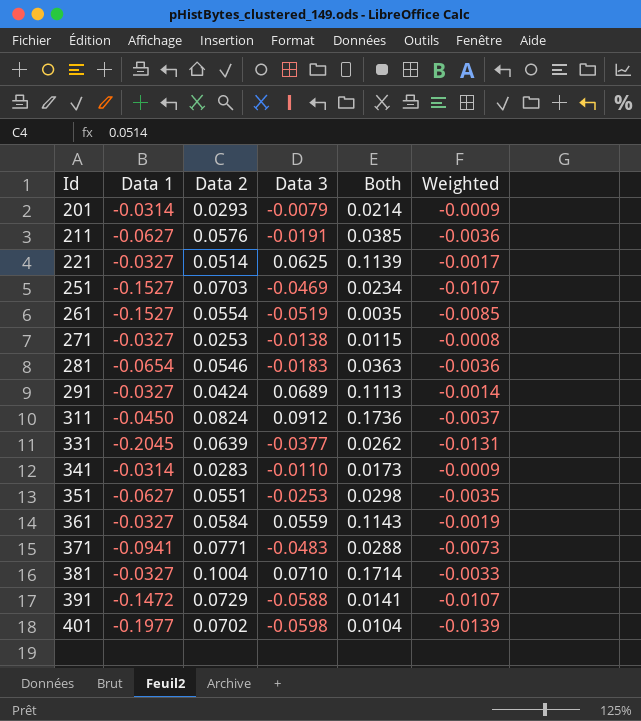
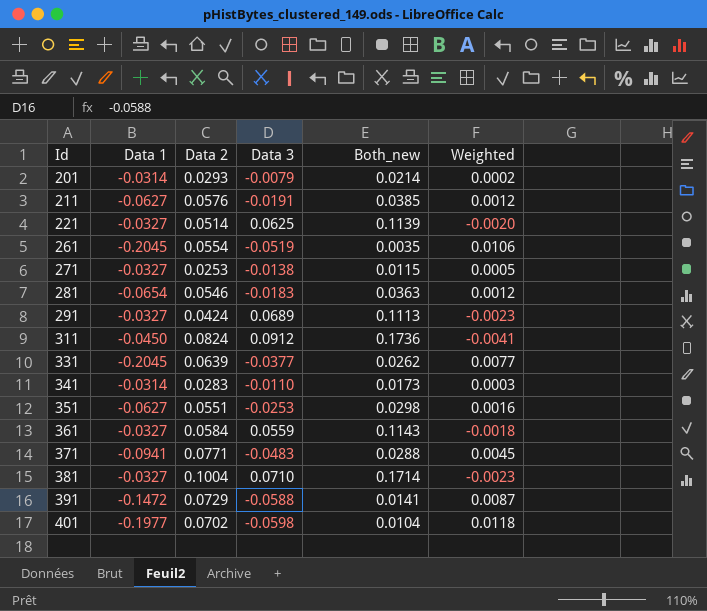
column name: Both -> Both_new
column Weighted | formula: [Data 1] * [Data 2] -> [Data 1] * [Data 3]
row 251: -0.1527 | 0.0703 | -0.0469 | 0.0234 | -0.0107 -> none
261 | Data 1: -0.1527 -> -0.2045

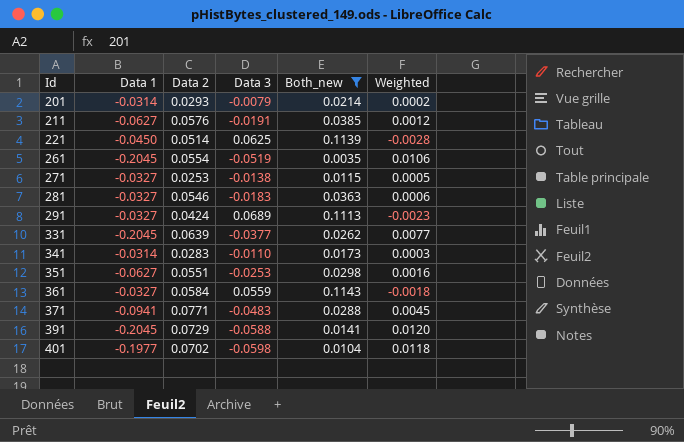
filter: none -> Both_new <= 0.1143
221 | Data 1: -0.0327 -> -0.0450
221 | Weighted: -0.0020 -> -0.0028
281 | Data 1: -0.0654 -> -0.0327
281 | Weighted: 0.0012 -> 0.0006
391 | Data 1: -0.1472 -> -0.2045
391 | Weighted: 0.0087 -> 0.0120

